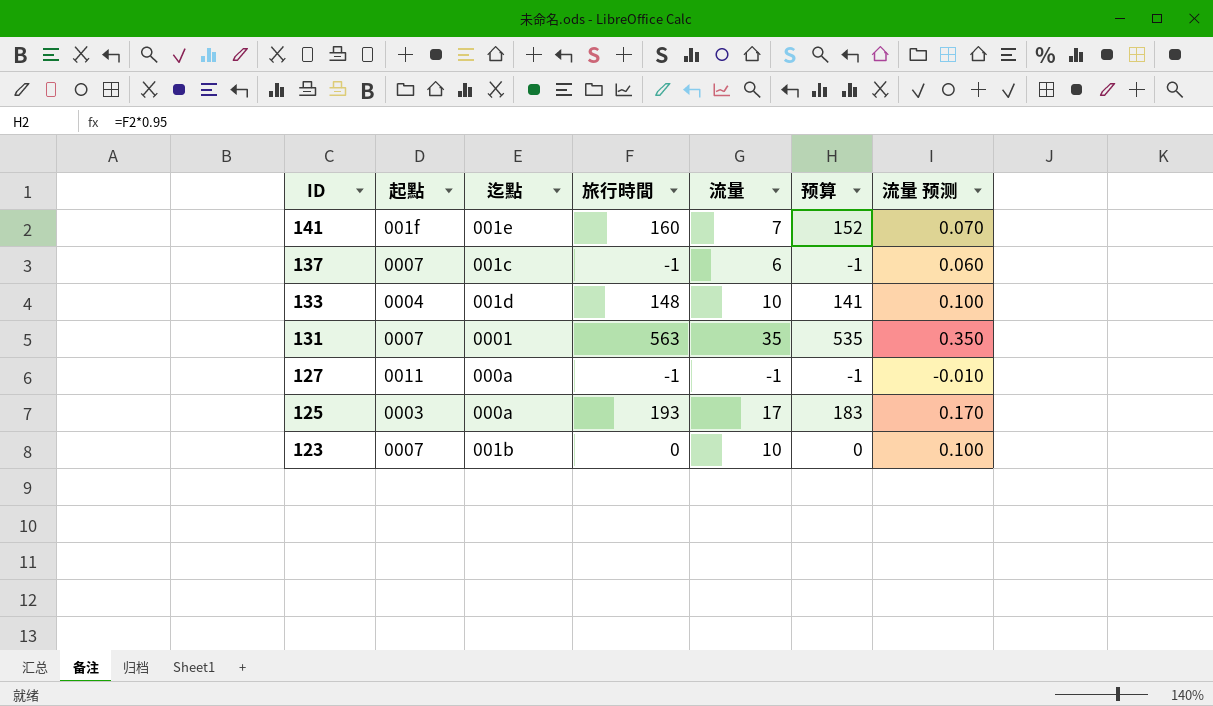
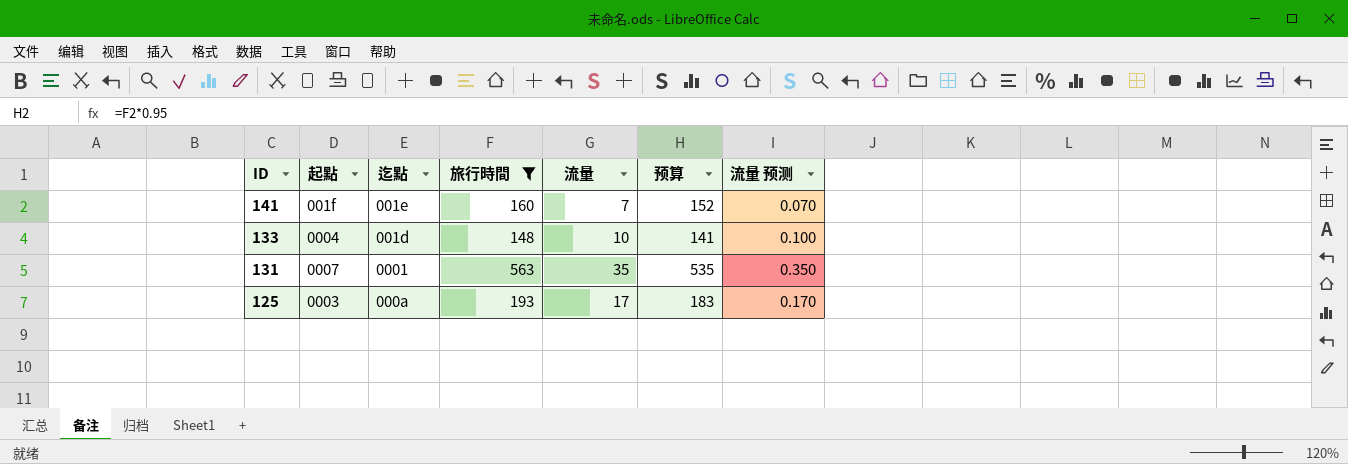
filter: none -> 旅行時間 >= 148

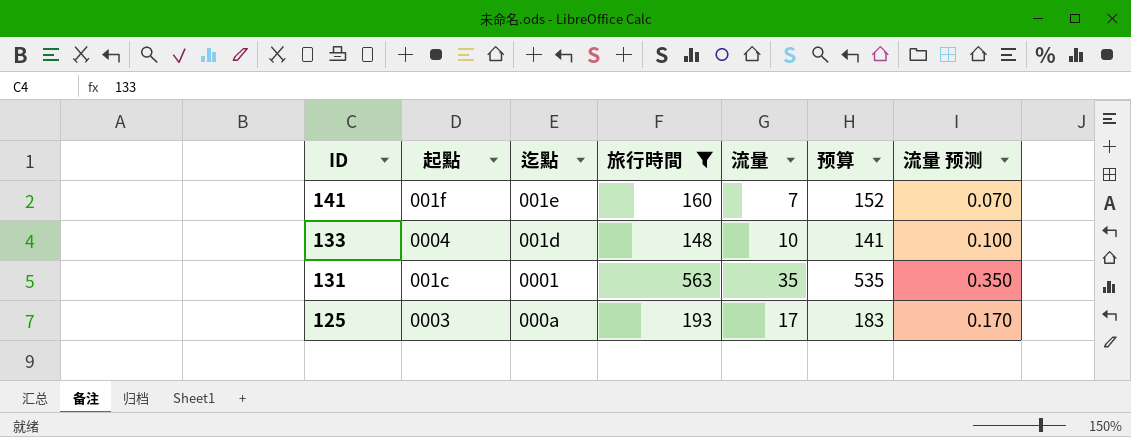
131 | 起點: 0007 -> 001c

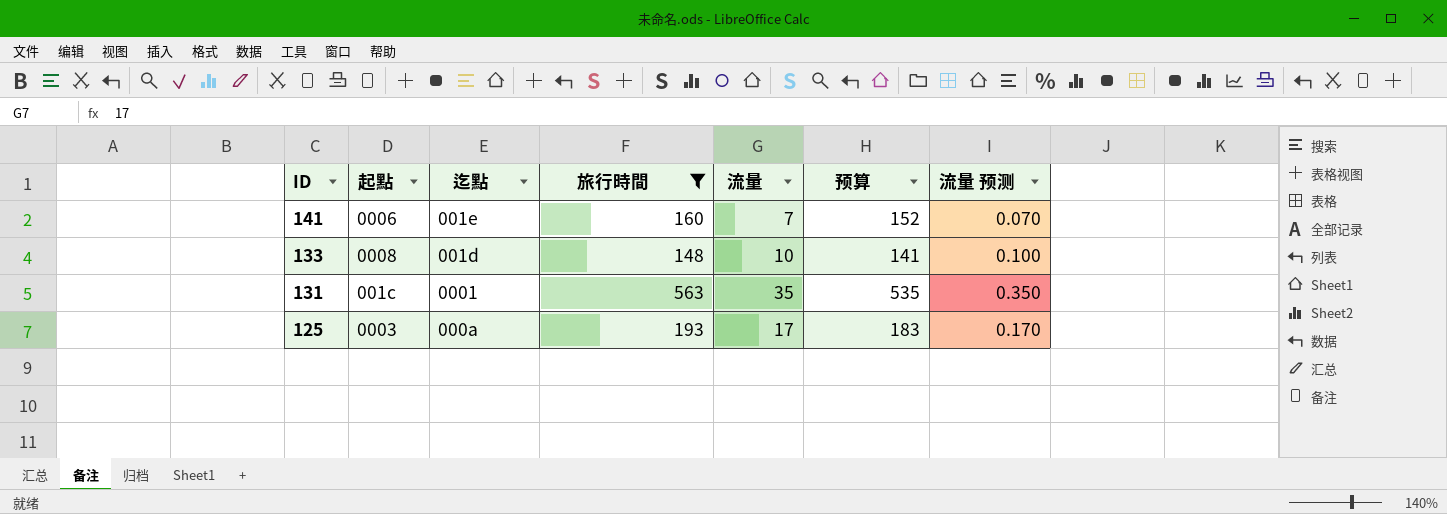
141 | 起點: 001f -> 0006
133 | 起點: 0004 -> 0008

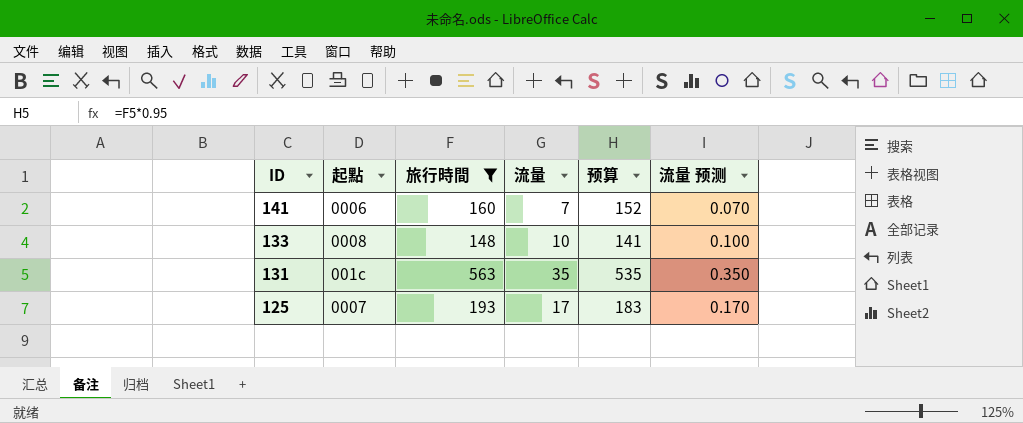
column 迄點 | position: 3 -> none
125 | 起點: 0003 -> 0007

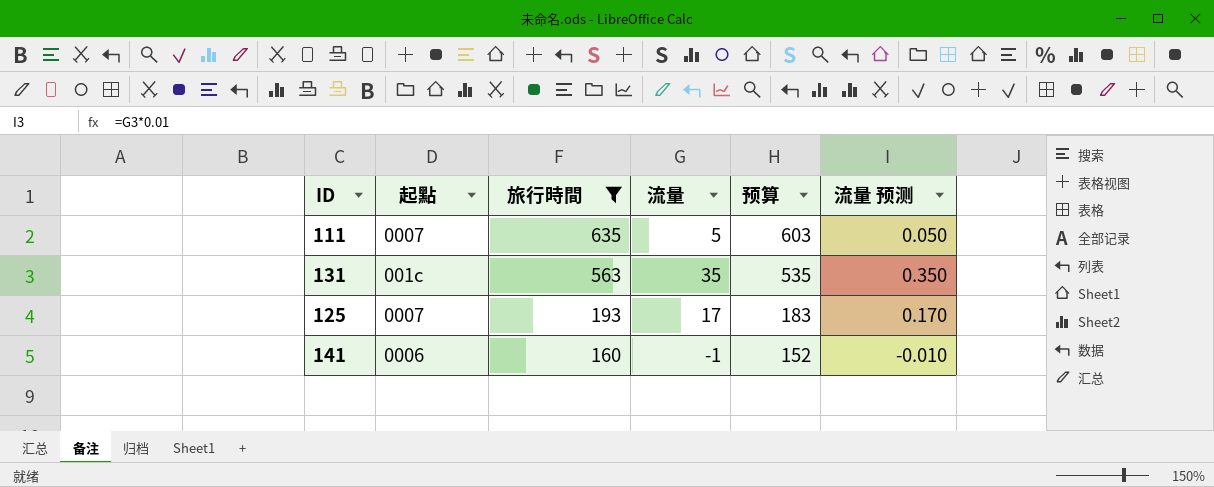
row order: ID descending -> 旅行時間 descending
row 133: 0008 | 148 | 10 | 141 | 0.100 -> none
row 111: none -> 0007 | 635 | 5 | 603 | 0.050
141 | 流量: 7 -> -1
141 | 流量 预测: 0.070 -> -0.010

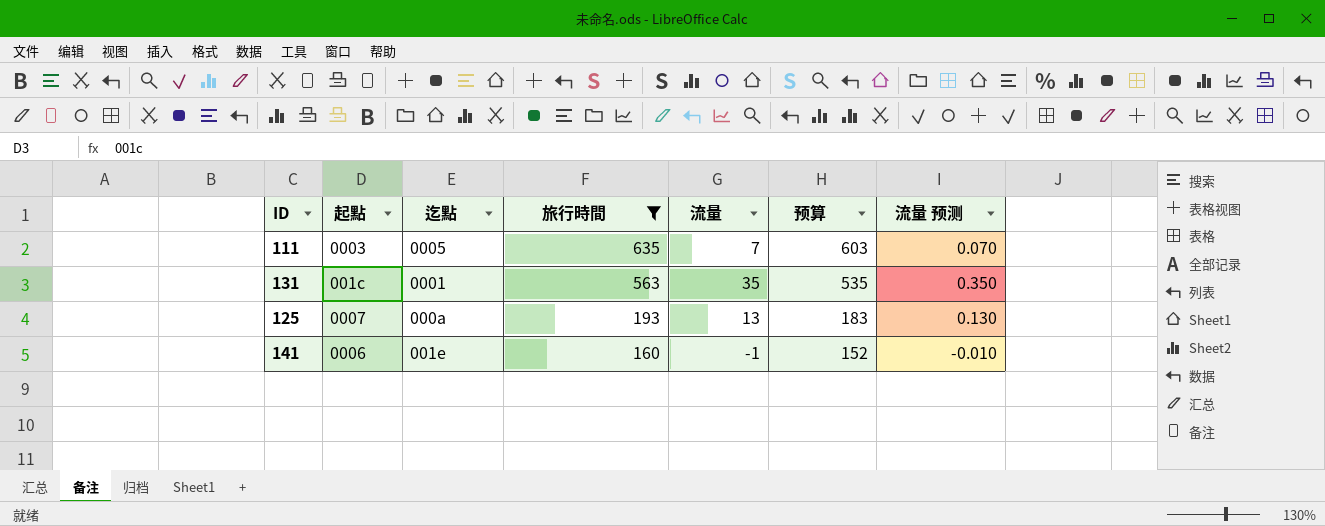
column 迄點 | position: none -> 3
111 | 起點: 0007 -> 0003
111 | 流量: 5 -> 7
111 | 流量 预测: 0.050 -> 0.070
125 | 流量: 17 -> 13
125 | 流量 预测: 0.170 -> 0.130

